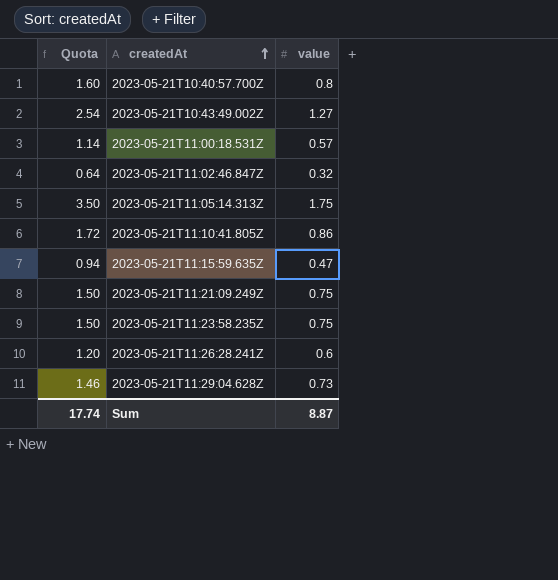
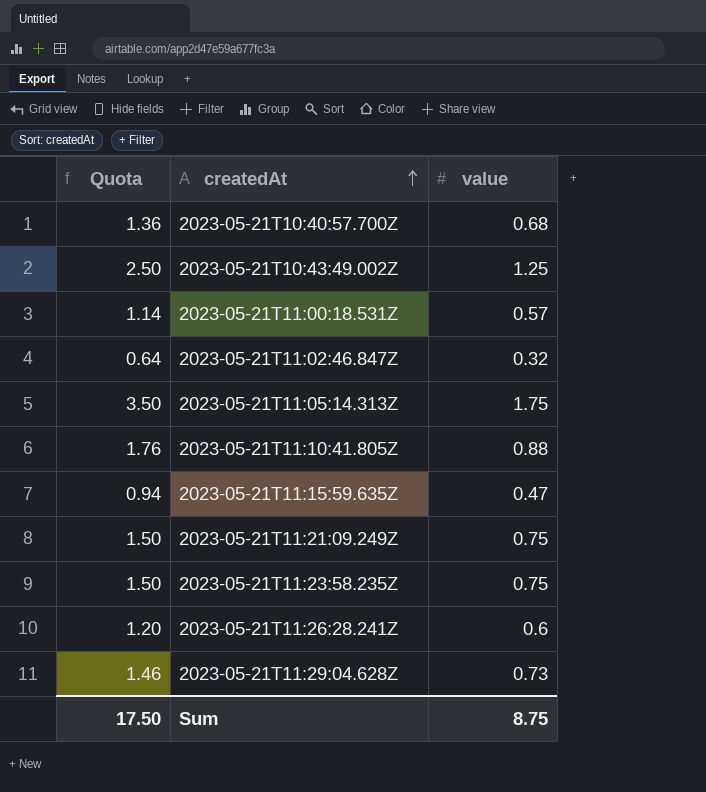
2023-05-21T10:40:57.700Z | Quota: 1.60 -> 1.36
2023-05-21T10:40:57.700Z | value: 0.8 -> 0.68
2023-05-21T10:43:49.002Z | Quota: 2.54 -> 2.50
2023-05-21T10:43:49.002Z | value: 1.27 -> 1.25
2023-05-21T11:10:41.805Z | Quota: 1.72 -> 1.76
2023-05-21T11:10:41.805Z | value: 0.86 -> 0.88
Sum | Quota: 17.74 -> 17.50
Sum | value: 8.87 -> 8.75

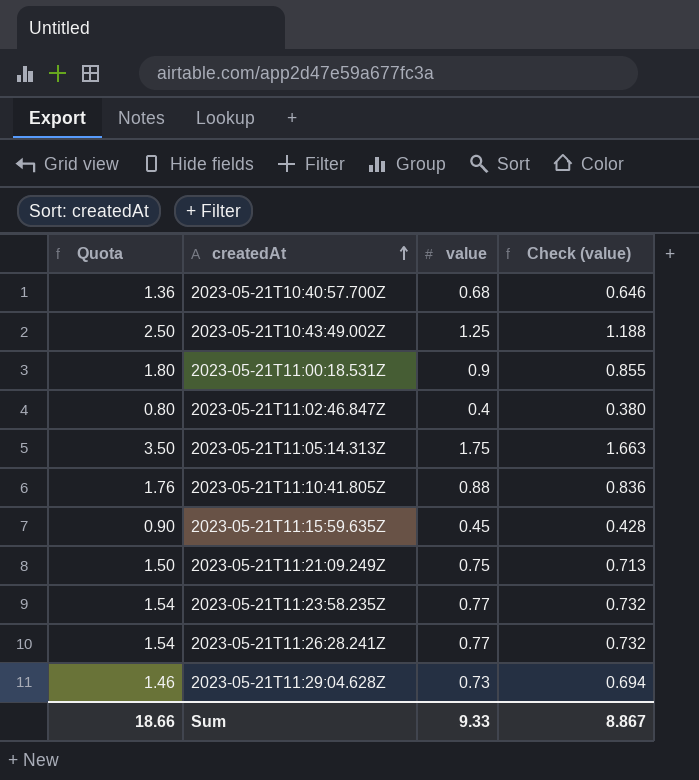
column Check (value) | formula: none -> [value] * 0.95
2023-05-21T11:00:18.531Z | Quota: 1.14 -> 1.80
2023-05-21T11:00:18.531Z | value: 0.57 -> 0.9
2023-05-21T11:02:46.847Z | Quota: 0.64 -> 0.80
2023-05-21T11:02:46.847Z | value: 0.32 -> 0.4
2023-05-21T11:15:59.635Z | Quota: 0.94 -> 0.90
2023-05-21T11:15:59.635Z | value: 0.47 -> 0.45
2023-05-21T11:23:58.235Z | Quota: 1.50 -> 1.54
2023-05-21T11:23:58.235Z | value: 0.75 -> 0.77
2023-05-21T11:26:28.241Z | Quota: 1.20 -> 1.54
2023-05-21T11:26:28.241Z | value: 0.6 -> 0.77
Sum | Quota: 17.50 -> 18.66
Sum | value: 8.75 -> 9.33

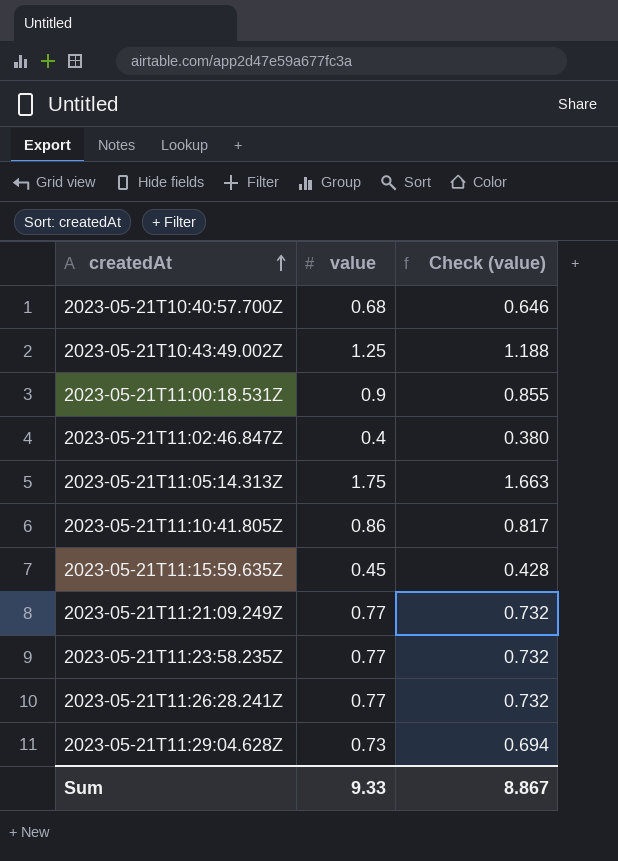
column Quota | formula: [value] * 2 -> none
2023-05-21T11:10:41.805Z | value: 0.88 -> 0.86
2023-05-21T11:10:41.805Z | Check (value): 0.836 -> 0.817
2023-05-21T11:21:09.249Z | value: 0.75 -> 0.77
2023-05-21T11:21:09.249Z | Check (value): 0.713 -> 0.732

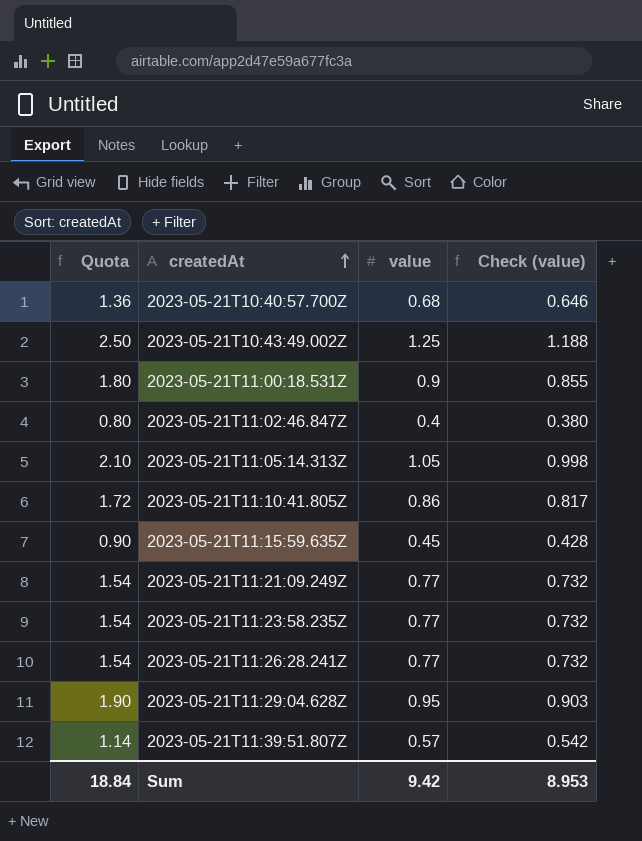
column Quota | formula: none -> [value] * 2
2023-05-21T11:05:14.313Z | value: 1.75 -> 1.05
2023-05-21T11:05:14.313Z | Check (value): 1.663 -> 0.998
2023-05-21T11:29:04.628Z | value: 0.73 -> 0.95
2023-05-21T11:29:04.628Z | Check (value): 0.694 -> 0.903
row 2023-05-21T11:39:51.807Z: none -> 1.14 | 0.57 | 0.542
Sum | value: 9.33 -> 9.42
Sum | Check (value): 8.867 -> 8.953

